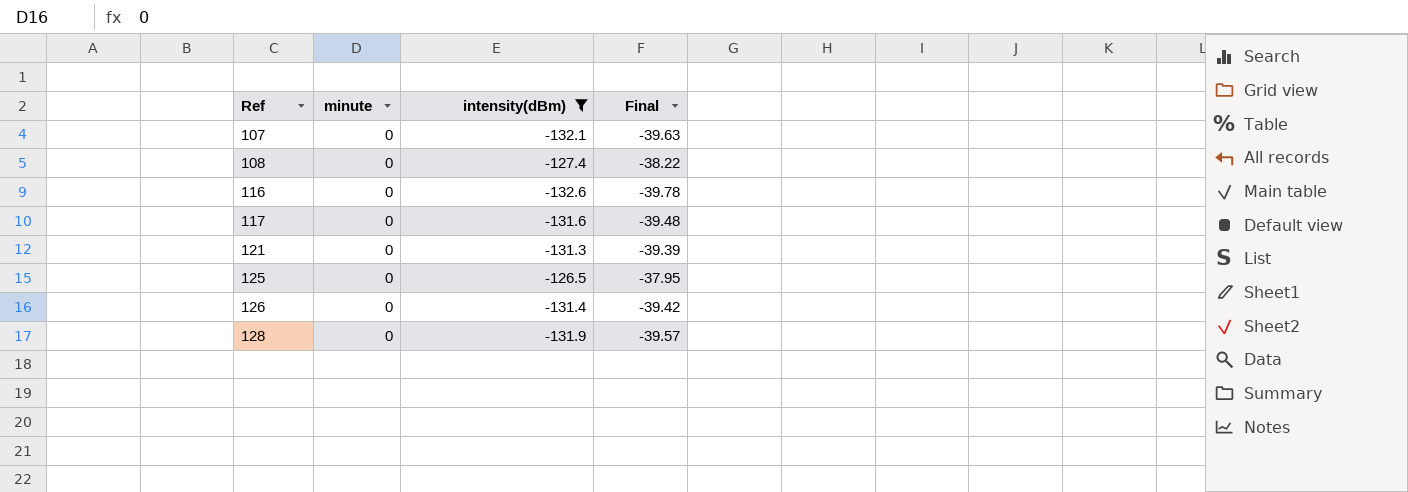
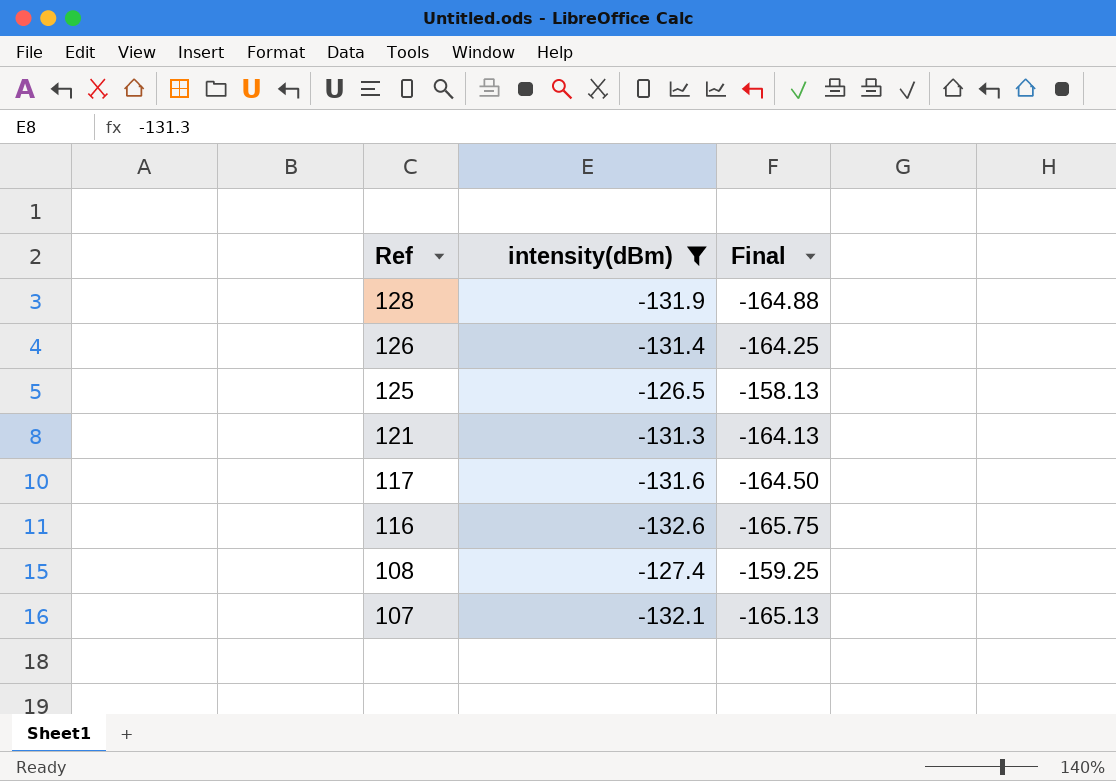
row order: Ref ascending -> Ref descending
column minute | position: 2 -> none
column Final | formula: [intensity(dBm)] * 0.3 -> [intensity(dBm)] * 1.25

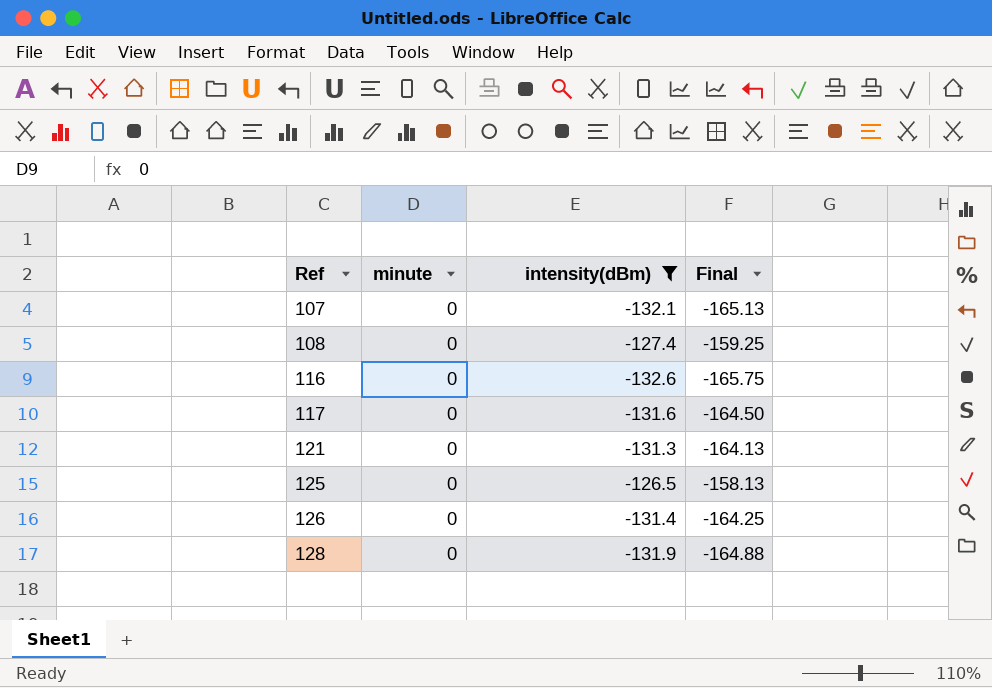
row order: Ref descending -> Ref ascending
column minute | position: none -> 2

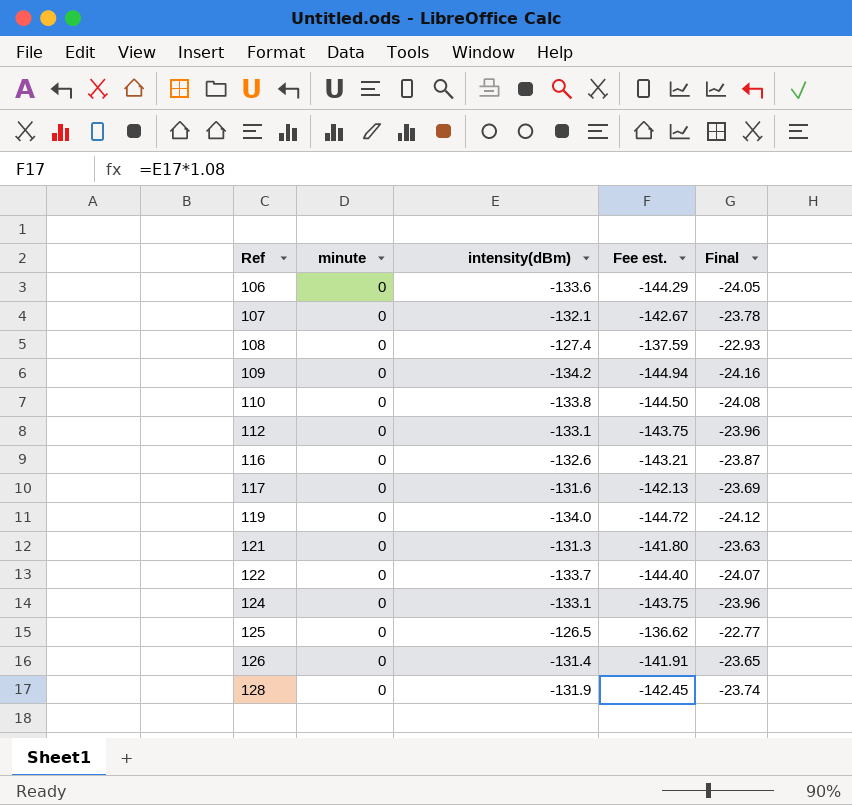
filter: intensity(dBm) >= -132.6 -> none
column Fee est. | formula: none -> [intensity(dBm)] * 1.08
column Final | formula: [intensity(dBm)] * 1.25 -> [intensity(dBm)] * 0.18

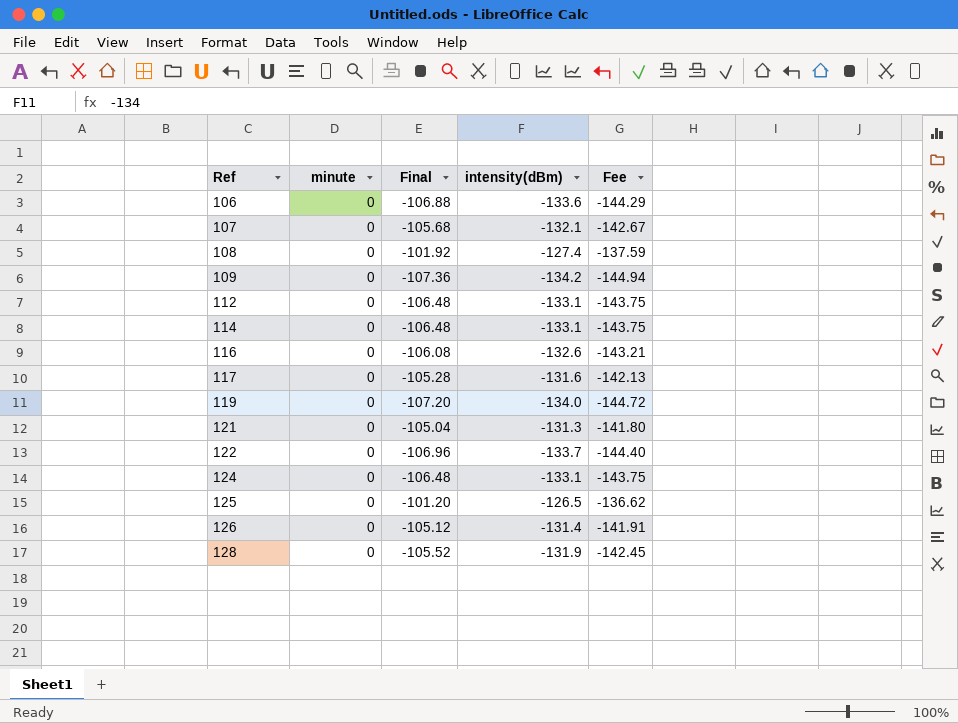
column Final | formula: [intensity(dBm)] * 0.18 -> [intensity(dBm)] * 0.8
column Final | position: 5 -> 3
column name: Fee est. -> Fee
row 110: 0 | -133.8 | -144.50 | -24.08 -> none
row 114: none -> 0 | -106.48 | -133.1 | -143.75

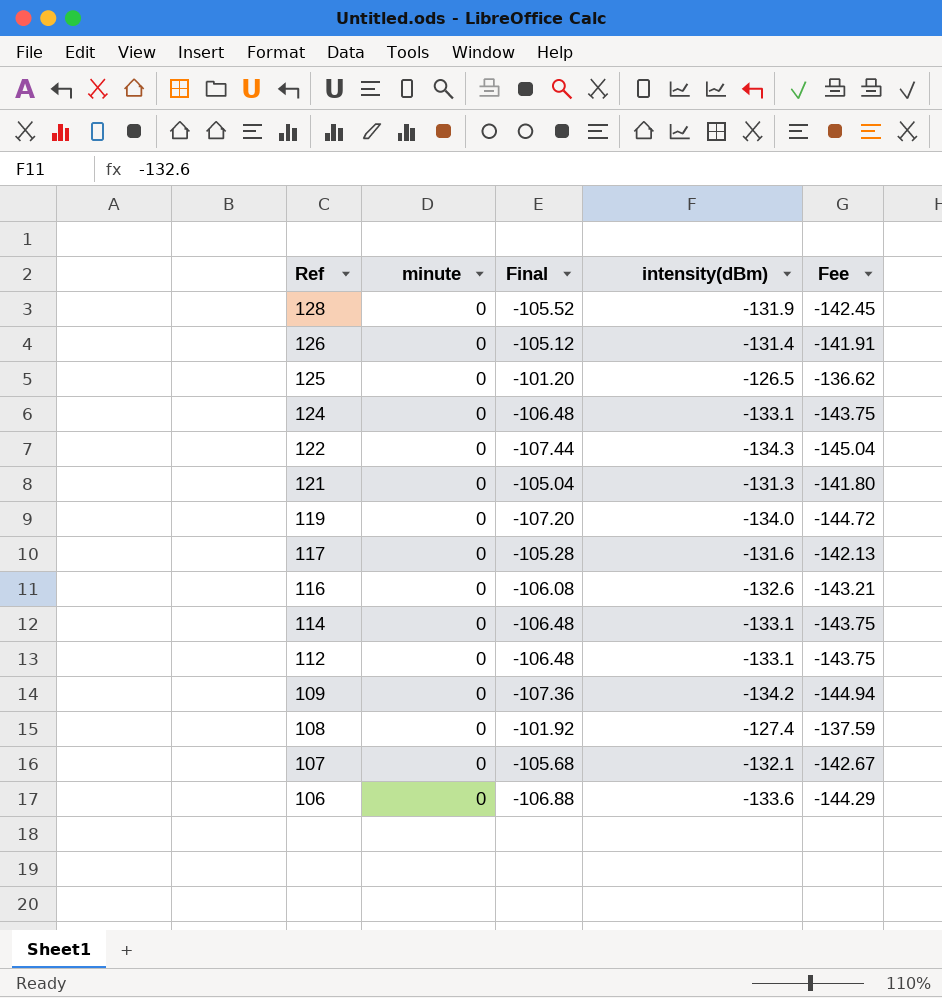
row order: Ref ascending -> Ref descending
122 | Final: -106.96 -> -107.44
122 | intensity(dBm): -133.7 -> -134.3
122 | Fee: -144.40 -> -145.04

